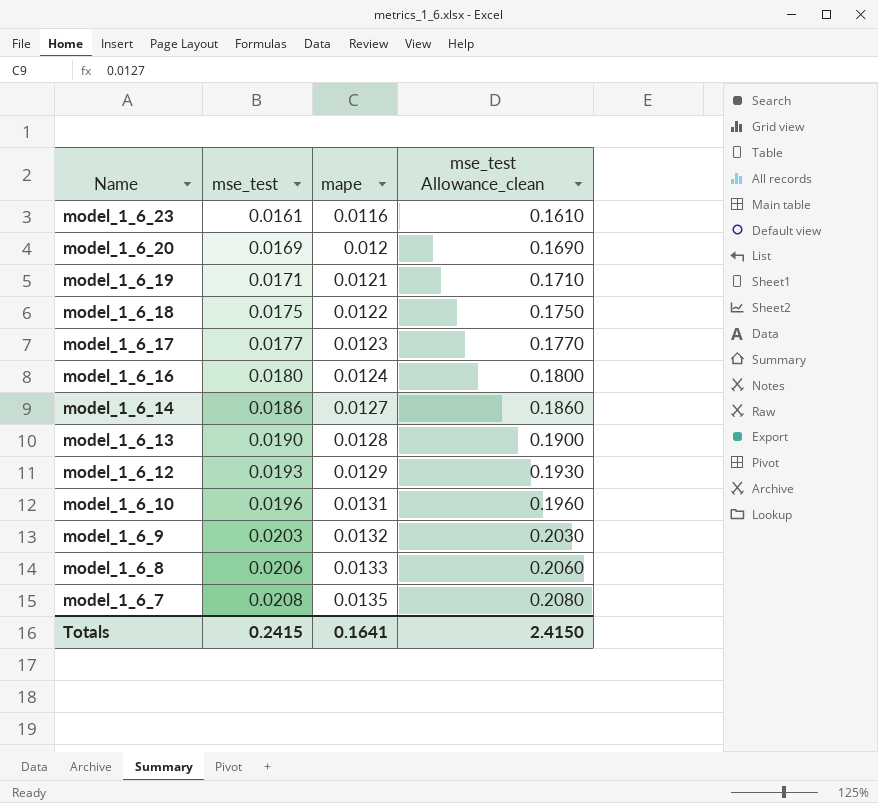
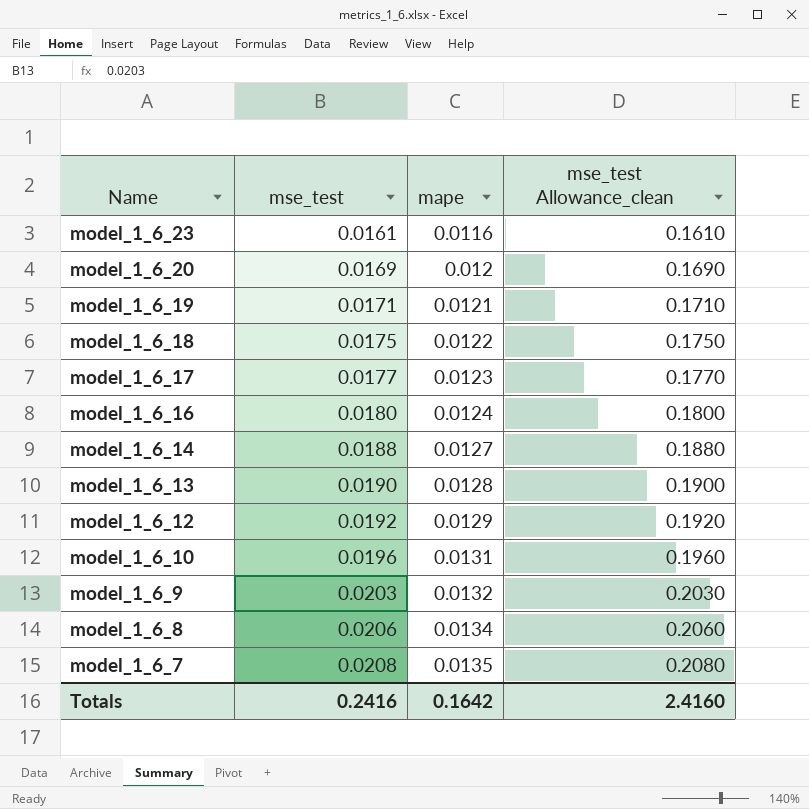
model_1_6_14 | mse_test: 0.0186 -> 0.0188
model_1_6_14 | mse_test Allowance_clean: 0.1860 -> 0.1880
model_1_6_12 | mse_test: 0.0193 -> 0.0192
model_1_6_12 | mse_test Allowance_clean: 0.1930 -> 0.1920
model_1_6_8 | mape: 0.0133 -> 0.0134
Totals | mse_test: 0.2415 -> 0.2416
Totals | mape: 0.1641 -> 0.1642
Totals | mse_test Allowance_clean: 2.4150 -> 2.4160

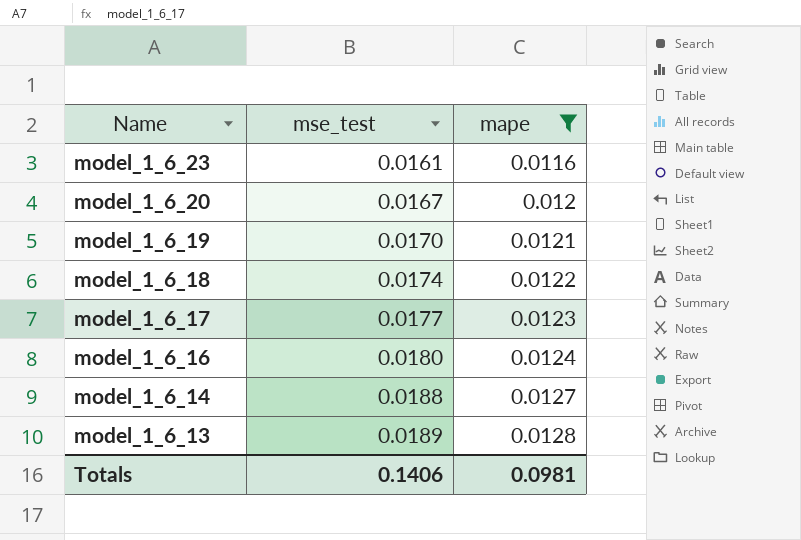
filter: none -> mape <= 0.0128
column mse_test Allowance_clean | formula: [mse_test] * 10 -> none
model_1_6_20 | mse_test: 0.0169 -> 0.0167
model_1_6_19 | mse_test: 0.0171 -> 0.0170
model_1_6_18 | mse_test: 0.0175 -> 0.0174
model_1_6_13 | mse_test: 0.0190 -> 0.0189
Totals | mse_test: 0.2416 -> 0.1406
Totals | mape: 0.1642 -> 0.0981

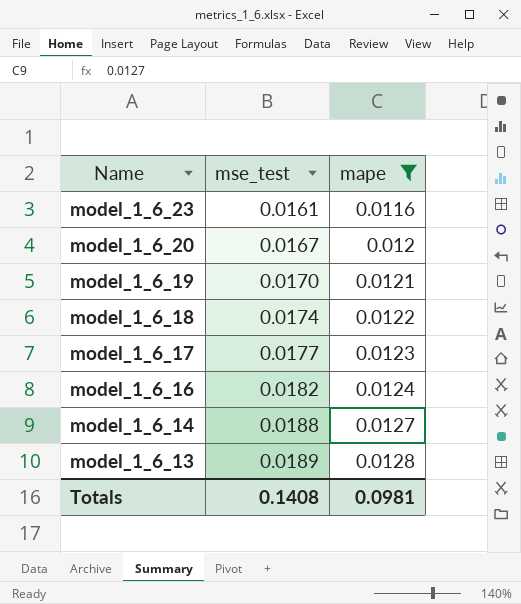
model_1_6_16 | mse_test: 0.0180 -> 0.0182
Totals | mse_test: 0.1406 -> 0.1408

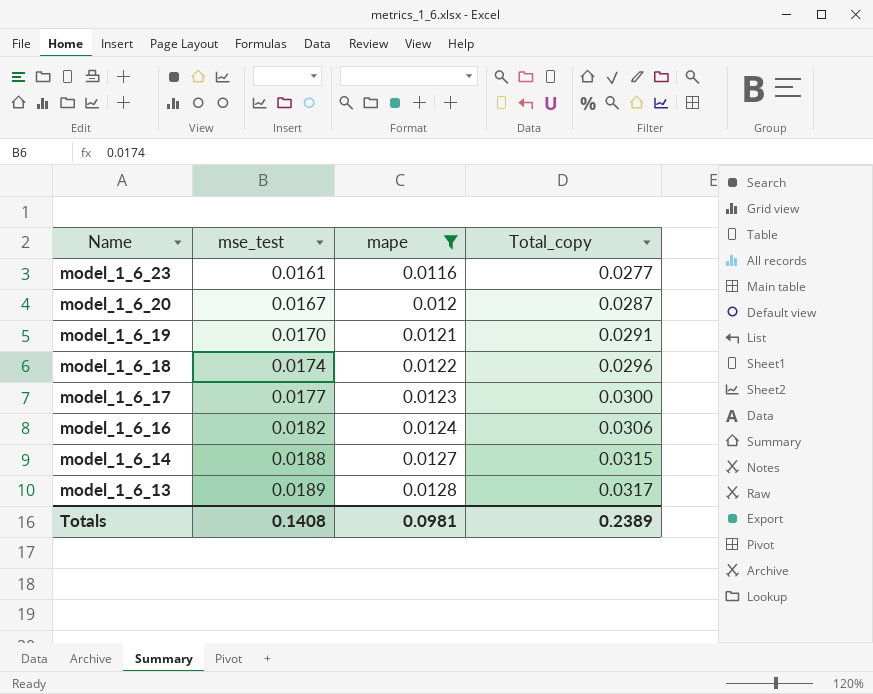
column Total_copy | formula: none -> [mse_test] + [mape]

